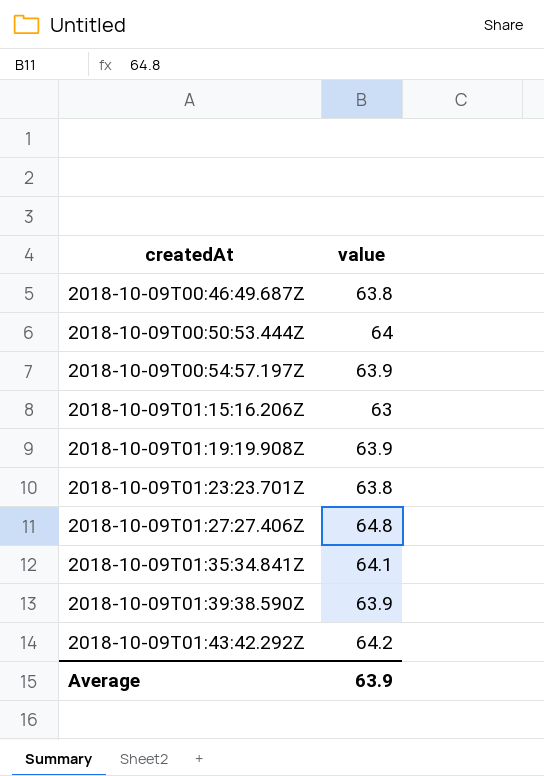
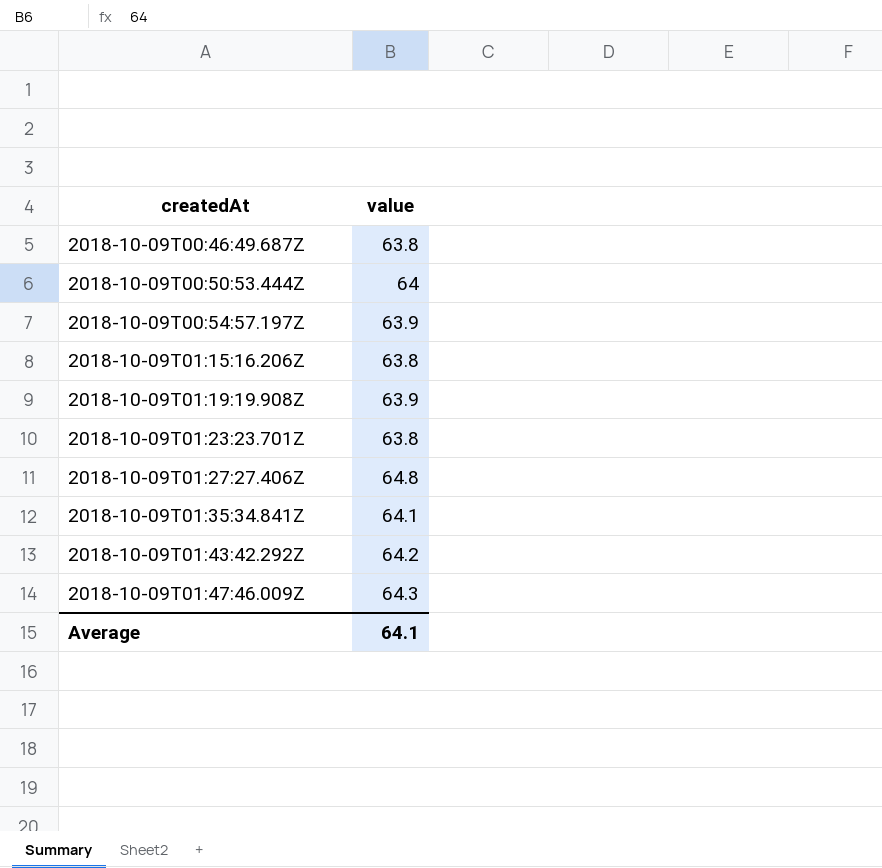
row 2018-10-09T01:39:38.590Z: 63.9 -> none
2018-10-09T01:15:16.206Z | value: 63 -> 63.8
row 2018-10-09T01:47:46.009Z: none -> 64.3
Average | value: 63.9 -> 64.1

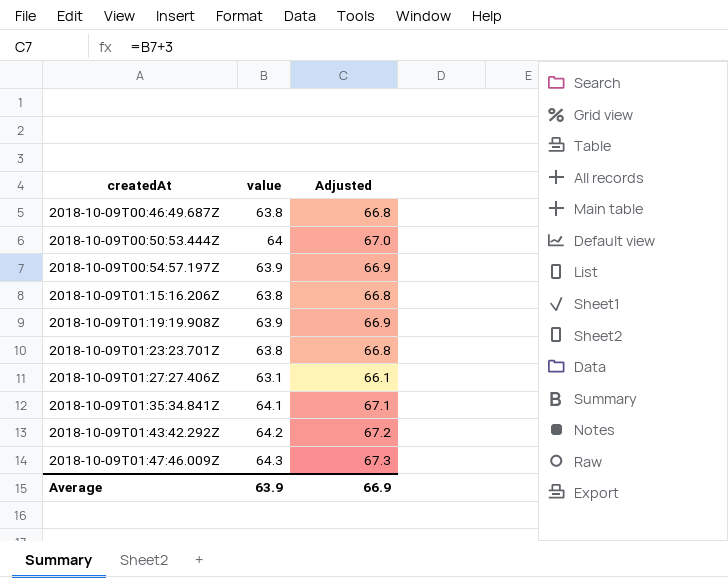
column Adjusted | formula: none -> [value] + 3
2018-10-09T01:27:27.406Z | value: 64.8 -> 63.1
Average | value: 64.1 -> 63.9

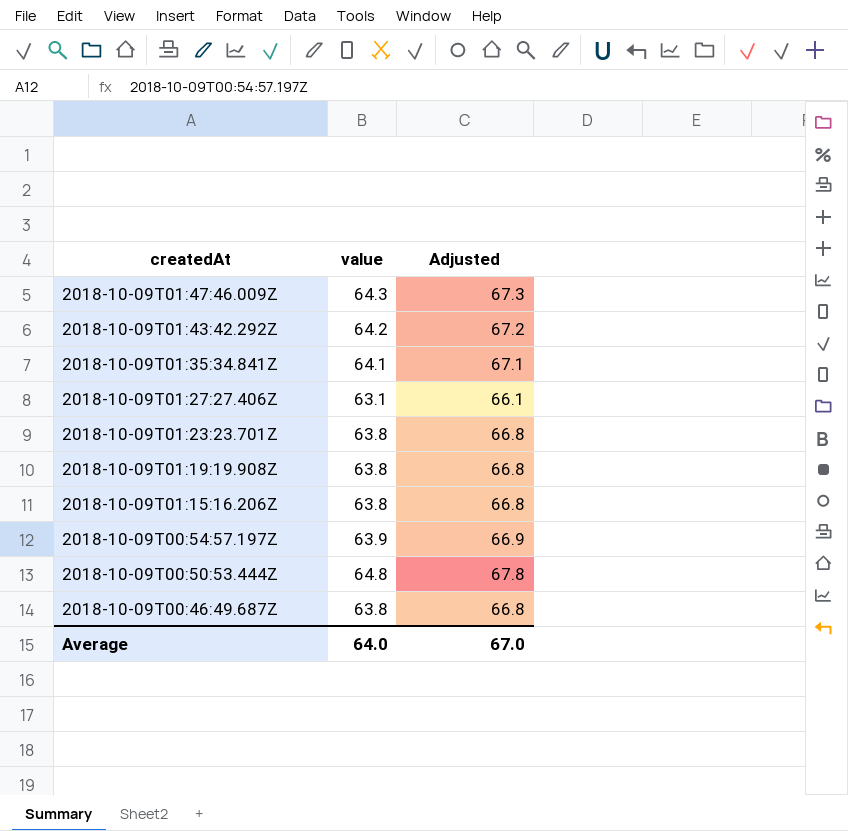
row order: createdAt ascending -> createdAt descending
2018-10-09T01:19:19.908Z | value: 63.9 -> 63.8
2018-10-09T01:19:19.908Z | Adjusted: 66.9 -> 66.8
2018-10-09T00:50:53.444Z | value: 64 -> 64.8
2018-10-09T00:50:53.444Z | Adjusted: 67.0 -> 67.8
Average | value: 63.9 -> 64.0
Average | Adjusted: 66.9 -> 67.0

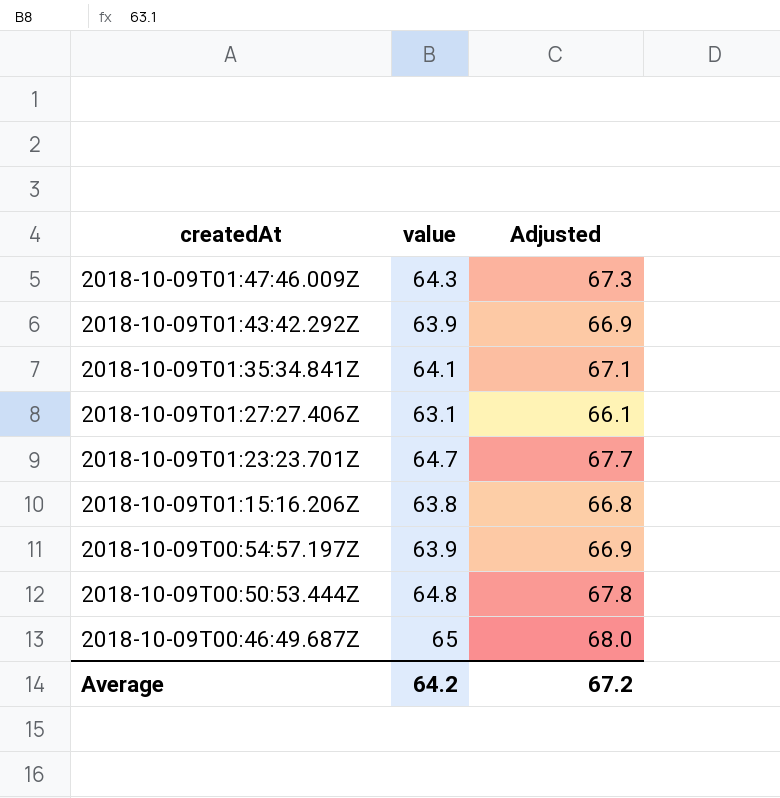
row 2018-10-09T01:19:19.908Z: 63.8 | 66.8 -> none
2018-10-09T01:43:42.292Z | value: 64.2 -> 63.9
2018-10-09T01:43:42.292Z | Adjusted: 67.2 -> 66.9
2018-10-09T01:23:23.701Z | value: 63.8 -> 64.7
2018-10-09T01:23:23.701Z | Adjusted: 66.8 -> 67.7
2018-10-09T00:46:49.687Z | value: 63.8 -> 65
2018-10-09T00:46:49.687Z | Adjusted: 66.8 -> 68.0
Average | value: 64.0 -> 64.2
Average | Adjusted: 67.0 -> 67.2

